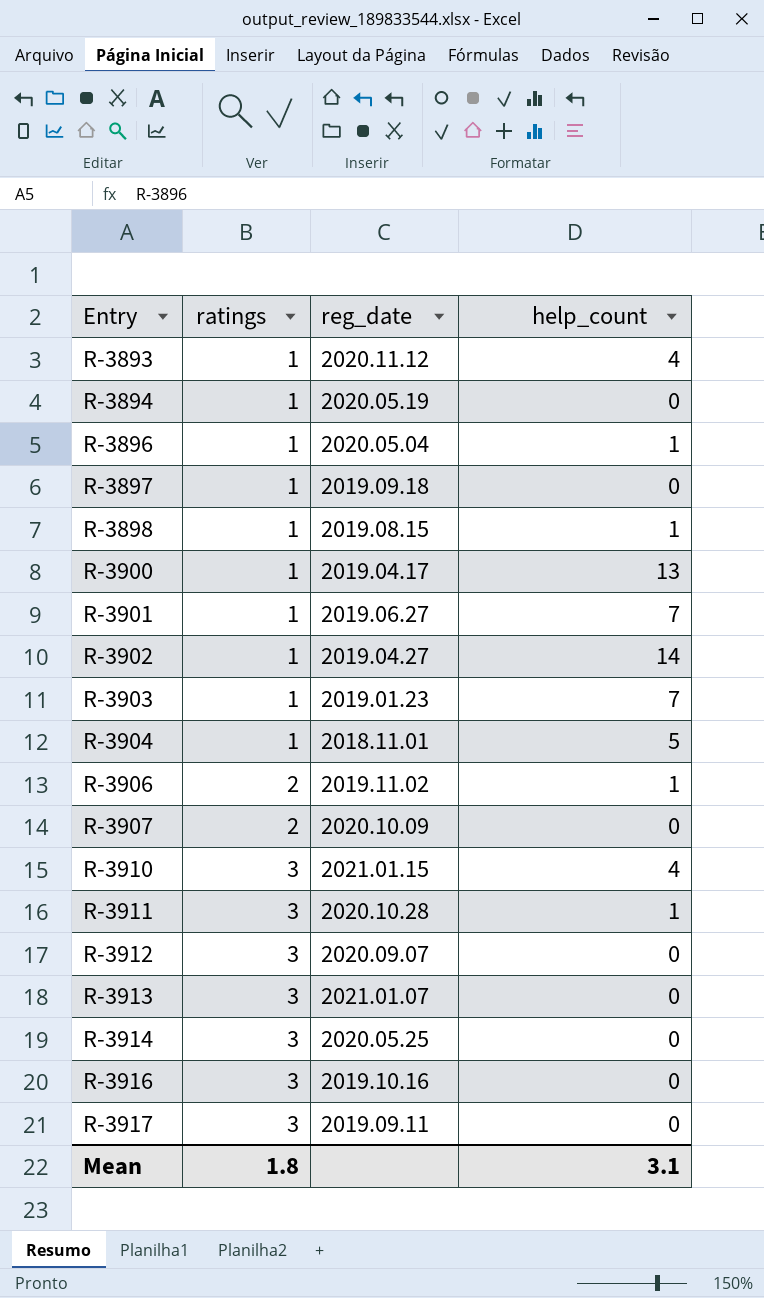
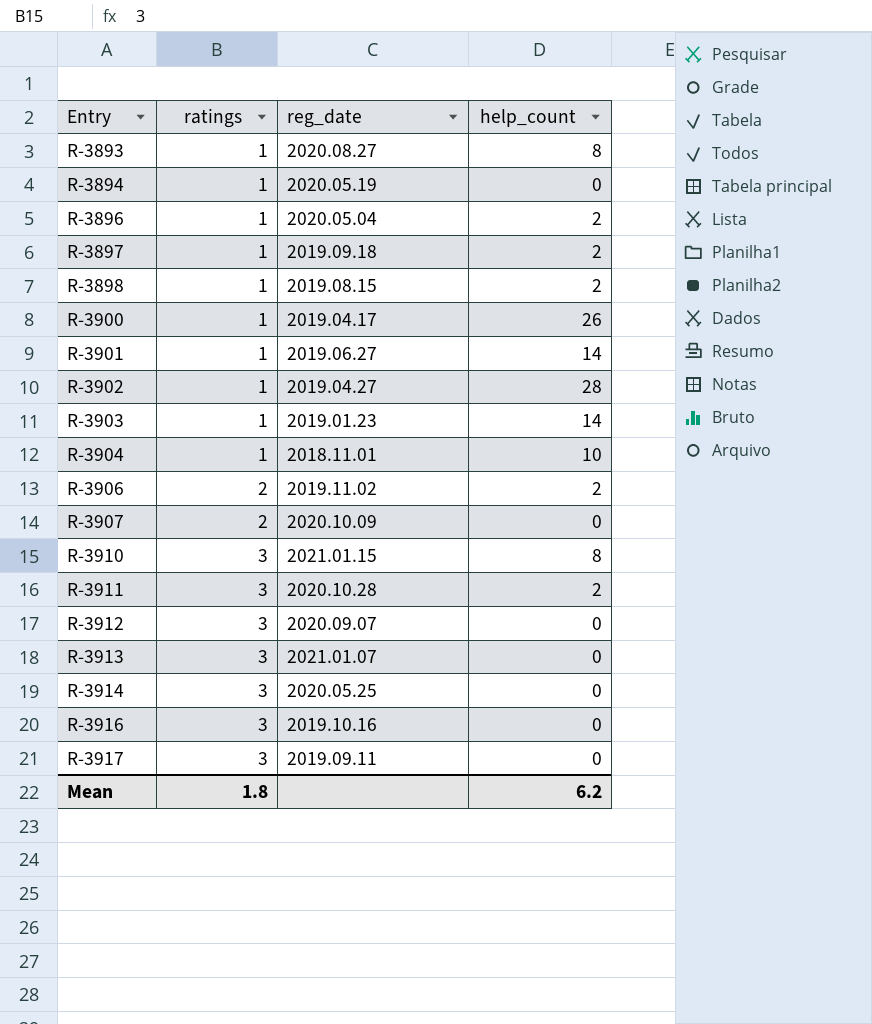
R-3893 | reg_date: 2020.11.12 -> 2020.08.27
R-3893 | help_count: 4 -> 8
R-3896 | help_count: 1 -> 2
R-3897 | help_count: 0 -> 2
R-3898 | help_count: 1 -> 2
R-3900 | help_count: 13 -> 26
R-3901 | help_count: 7 -> 14
R-3902 | help_count: 14 -> 28
R-3903 | help_count: 7 -> 14
R-3904 | help_count: 5 -> 10
R-3906 | help_count: 1 -> 2
R-3910 | help_count: 4 -> 8
R-3911 | help_count: 1 -> 2
Mean | help_count: 3.1 -> 6.2

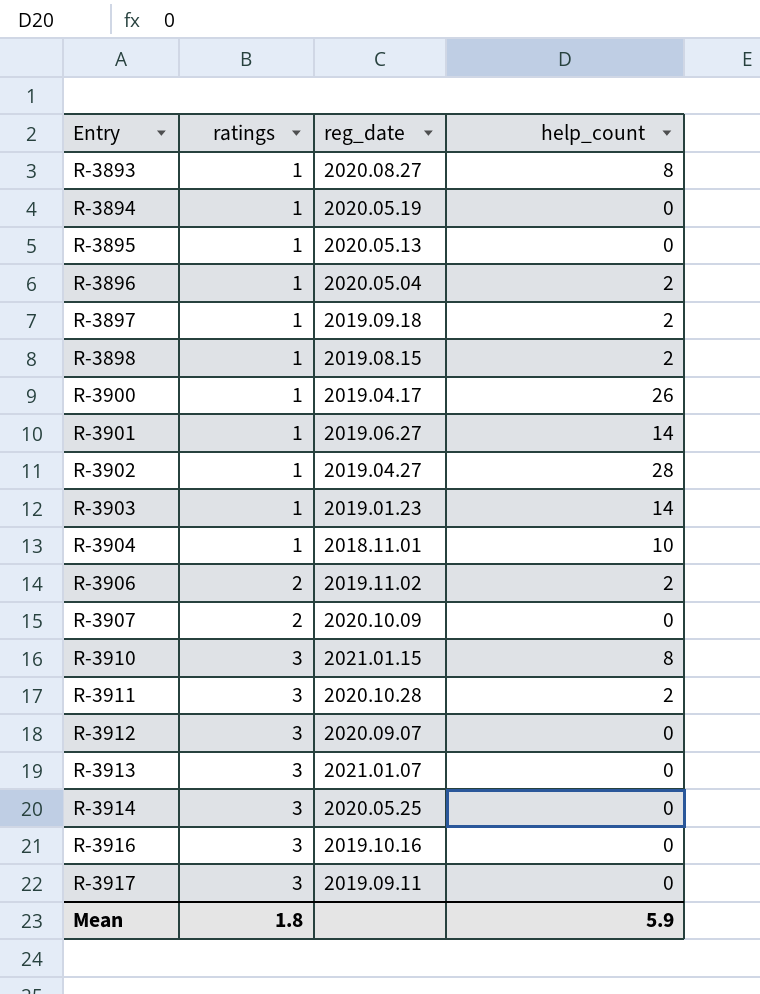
row R-3895: none -> 1 | 2020.05.13 | 0
Mean | help_count: 6.2 -> 5.9

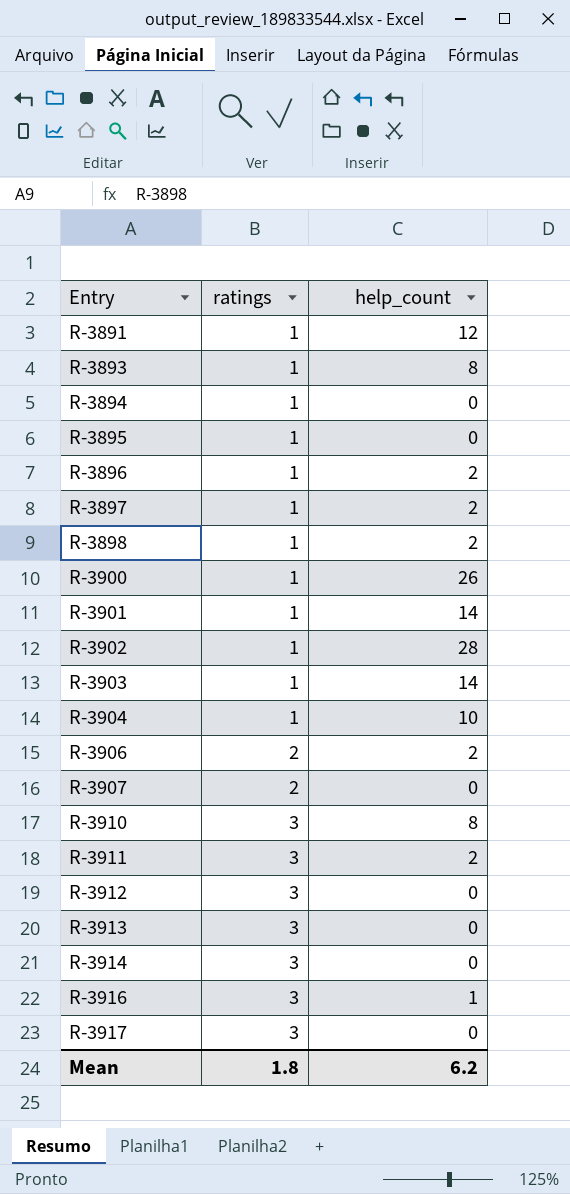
column reg_date | position: 3 -> none
row R-3891: none -> 1 | 12
R-3916 | help_count: 0 -> 1
Mean | help_count: 5.9 -> 6.2

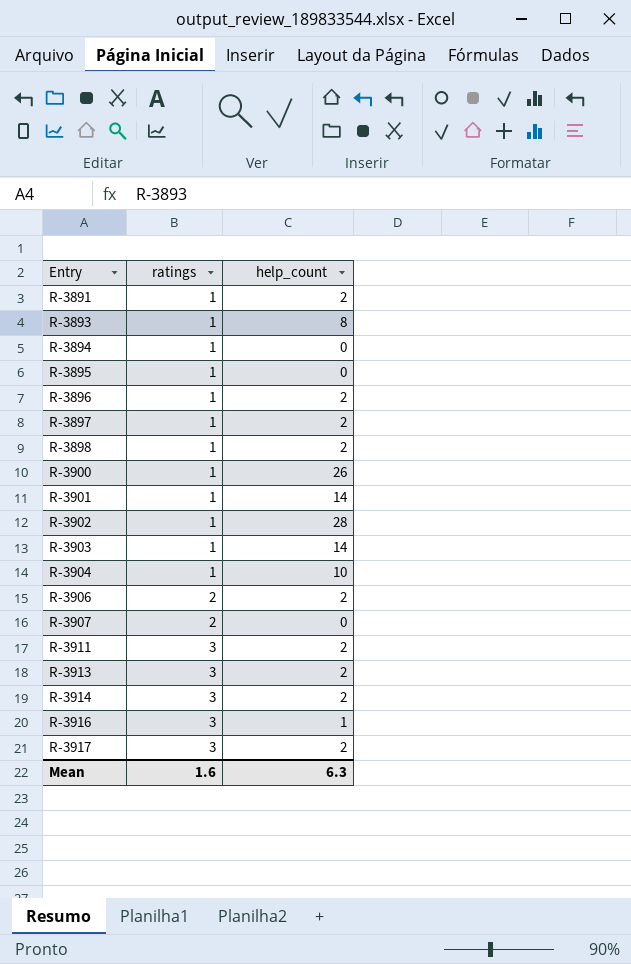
row R-3910: 3 | 8 -> none
row R-3912: 3 | 0 -> none
R-3891 | help_count: 12 -> 2
R-3913 | help_count: 0 -> 2
R-3914 | help_count: 0 -> 2
R-3917 | help_count: 0 -> 2
Mean | ratings: 1.8 -> 1.6
Mean | help_count: 6.2 -> 6.3

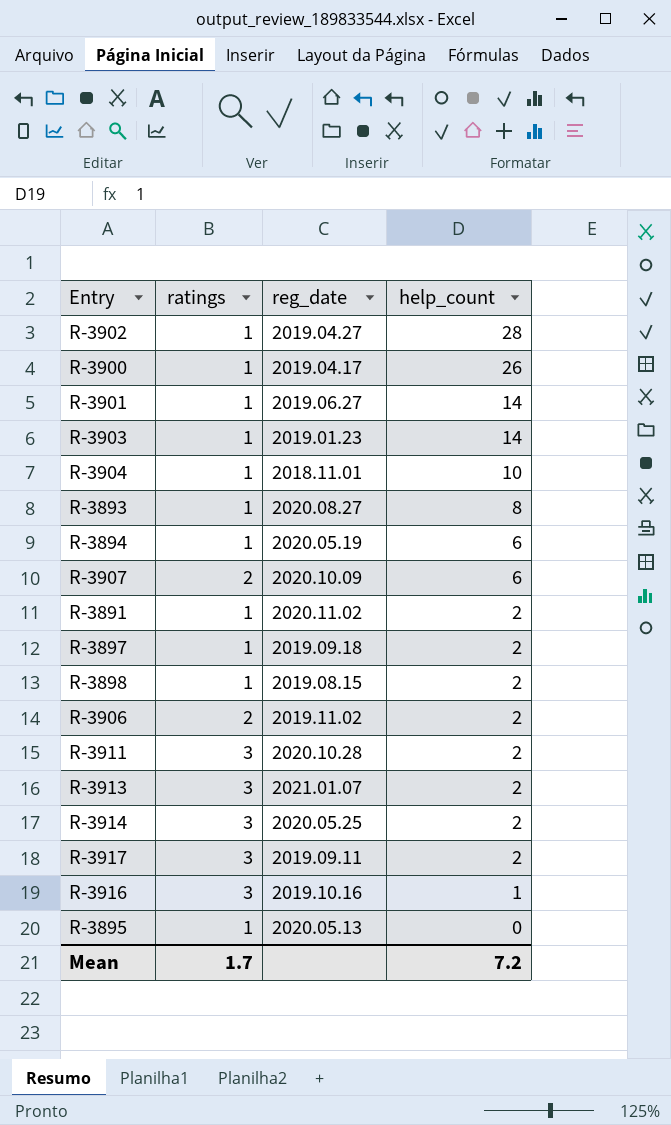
row order: Entry ascending -> help_count descending
column reg_date | position: none -> 3
row R-3896: 1 | 2 -> none
R-3894 | help_count: 0 -> 6
R-3907 | help_count: 0 -> 6
Mean | ratings: 1.6 -> 1.7
Mean | help_count: 6.3 -> 7.2

